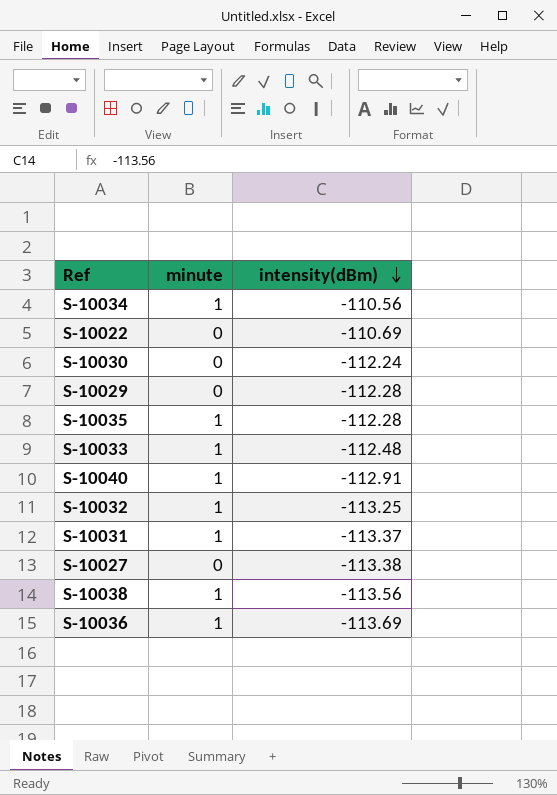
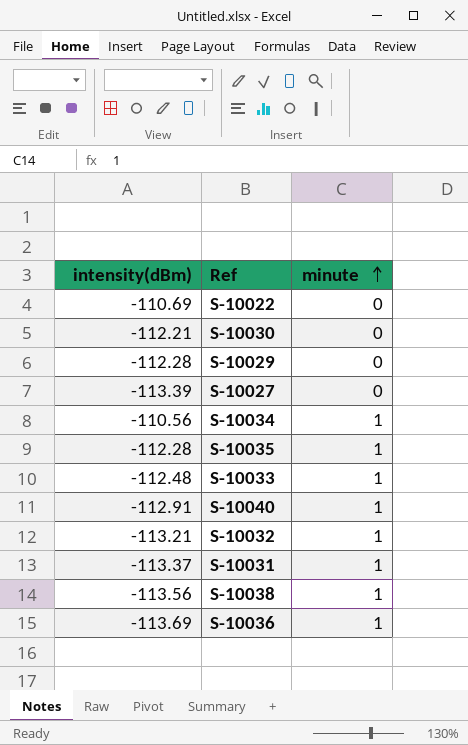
row order: intensity(dBm) descending -> minute ascending
column intensity(dBm) | position: 3 -> 1
S-10030 | intensity(dBm): -112.24 -> -112.21
S-10027 | intensity(dBm): -113.38 -> -113.39
S-10032 | intensity(dBm): -113.25 -> -113.21

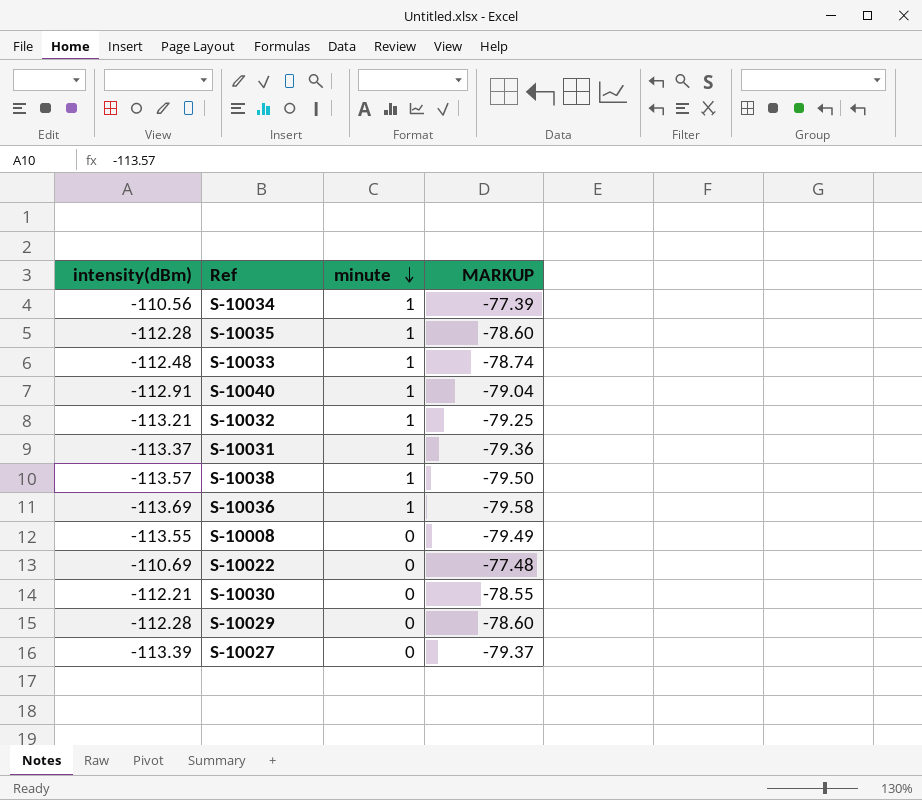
row order: minute ascending -> minute descending
column MARKUP | formula: none -> [intensity(dBm)] * 0.7
S-10038 | intensity(dBm): -113.56 -> -113.57
row S-10008: none -> -113.55 | 0 | -79.49

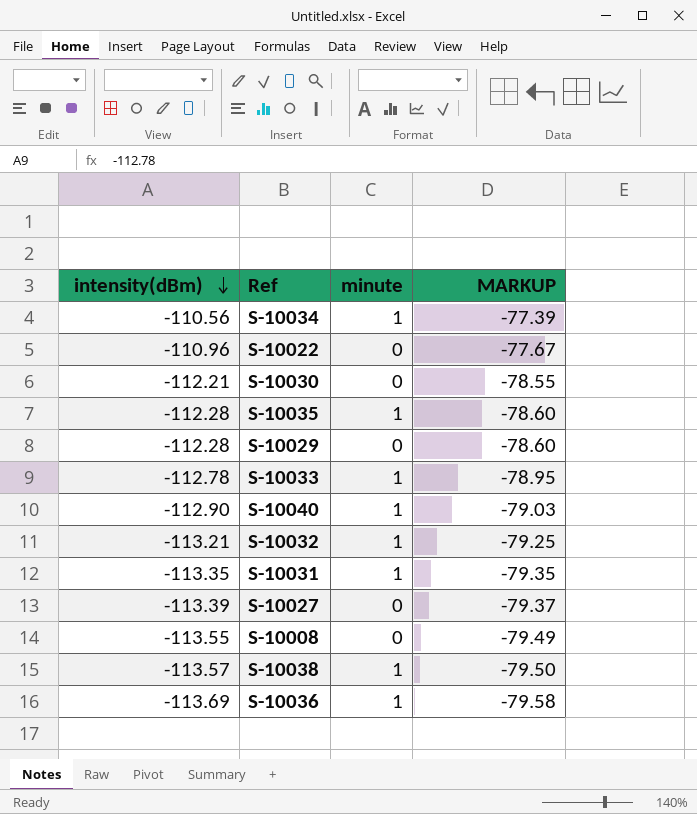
row order: minute descending -> intensity(dBm) descending
S-10022 | intensity(dBm): -110.69 -> -110.96
S-10022 | MARKUP: -77.48 -> -77.67
S-10033 | intensity(dBm): -112.48 -> -112.78
S-10033 | MARKUP: -78.74 -> -78.95
S-10040 | intensity(dBm): -112.91 -> -112.90
S-10040 | MARKUP: -79.04 -> -79.03
S-10031 | intensity(dBm): -113.37 -> -113.35
S-10031 | MARKUP: -79.36 -> -79.35

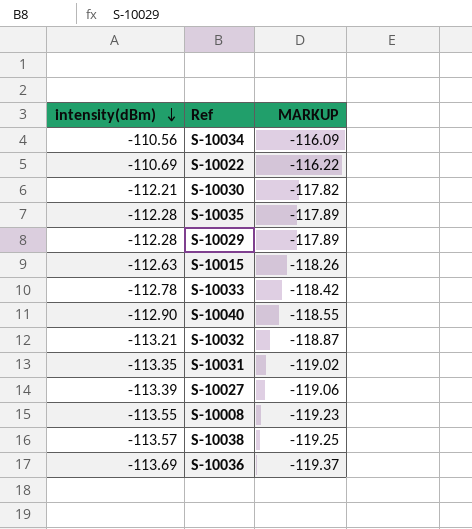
column minute | position: 3 -> none
column MARKUP | formula: [intensity(dBm)] * 0.7 -> [intensity(dBm)] * 1.05
S-10022 | intensity(dBm): -110.96 -> -110.69
row S-10015: none -> -112.63 | -118.26

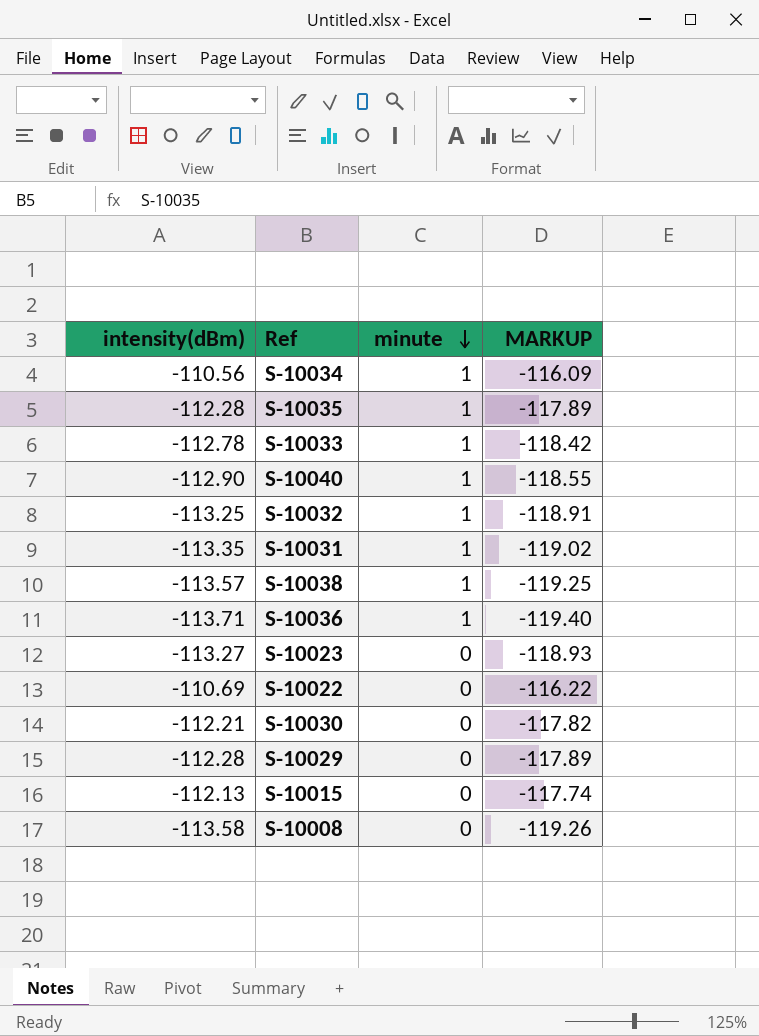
row order: intensity(dBm) descending -> minute descending
column minute | position: none -> 3
row S-10027: -113.39 | -119.06 -> none
S-10032 | intensity(dBm): -113.21 -> -113.25
S-10032 | MARKUP: -118.87 -> -118.91
S-10036 | intensity(dBm): -113.69 -> -113.71
S-10036 | MARKUP: -119.37 -> -119.40
row S-10023: none -> -113.27 | 0 | -118.93
S-10015 | intensity(dBm): -112.63 -> -112.13
S-10015 | MARKUP: -118.26 -> -117.74
S-10008 | intensity(dBm): -113.55 -> -113.58
S-10008 | MARKUP: -119.23 -> -119.26

